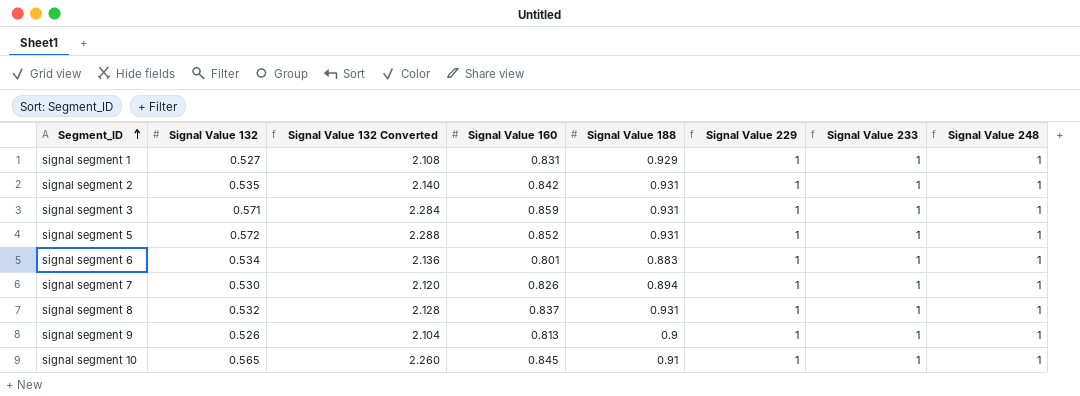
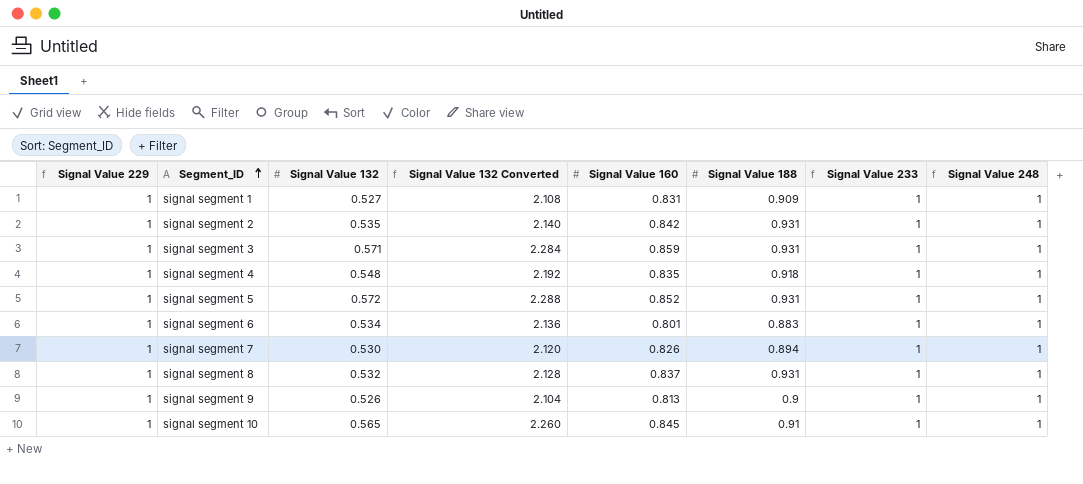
column Signal Value 229 | position: 6 -> 1
signal segment 1 | Signal Value 188: 0.929 -> 0.909
row signal segment 4: none -> 1 | 0.548 | 2.192 | 0.835 | 0.918 | 1 | 1

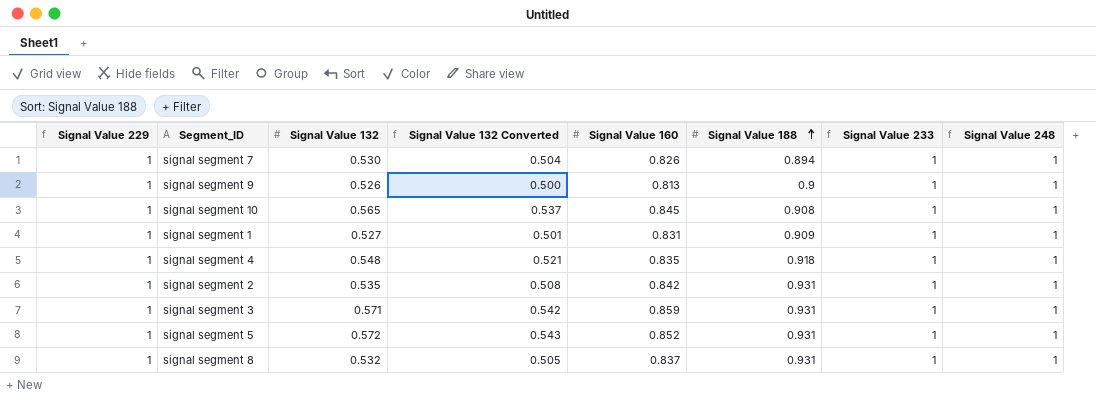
row order: Segment_ID ascending -> Signal Value 188 ascending
column Signal Value 132 Converted | formula: [Signal Value 132] * 4 -> [Signal Value 132] * 0.95
row signal segment 6: 1 | 0.534 | 2.136 | 0.801 | 0.883 | 1 | 1 -> none
signal segment 10 | Signal Value 188: 0.91 -> 0.908

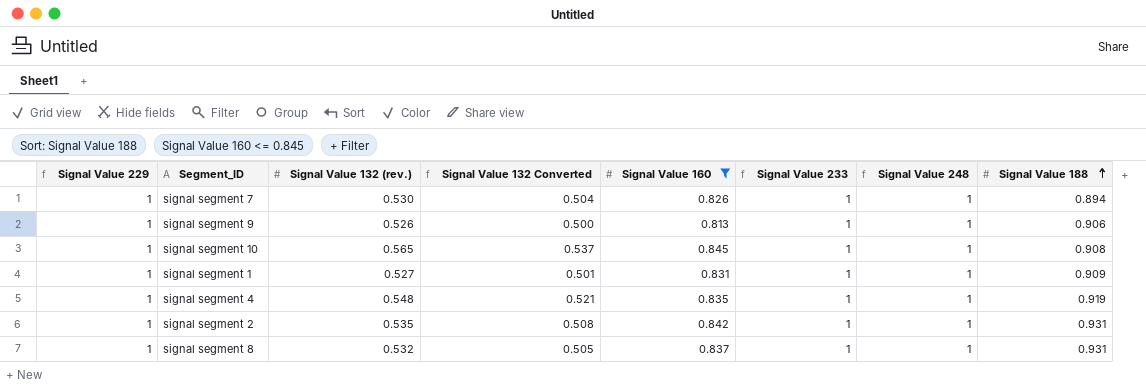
filter: none -> Signal Value 160 <= 0.845
column name: Signal Value 132 -> Signal Value 132 (rev.)
column Signal Value 188 | position: 6 -> 8
signal segment 9 | Signal Value 188: 0.9 -> 0.906
signal segment 4 | Signal Value 188: 0.918 -> 0.919

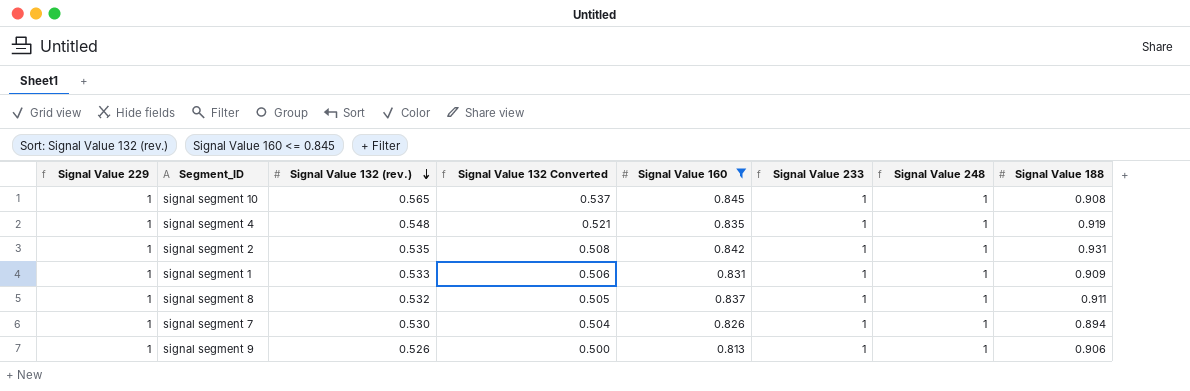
row order: Signal Value 188 ascending -> Signal Value 132 (rev.) descending
signal segment 1 | Signal Value 132 (rev.): 0.527 -> 0.533
signal segment 1 | Signal Value 132 Converted: 0.501 -> 0.506
signal segment 8 | Signal Value 188: 0.931 -> 0.911

